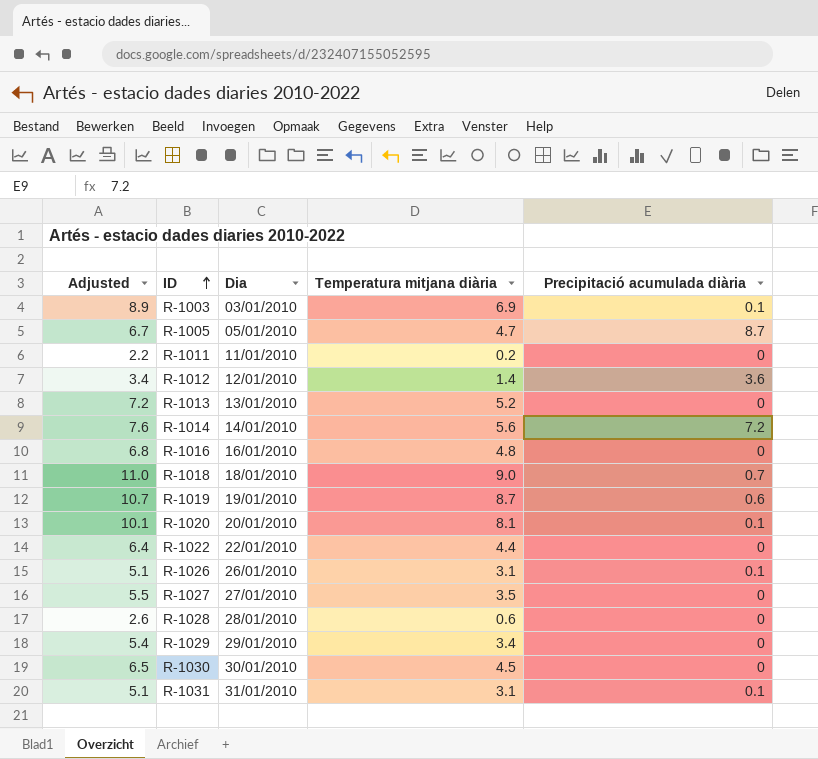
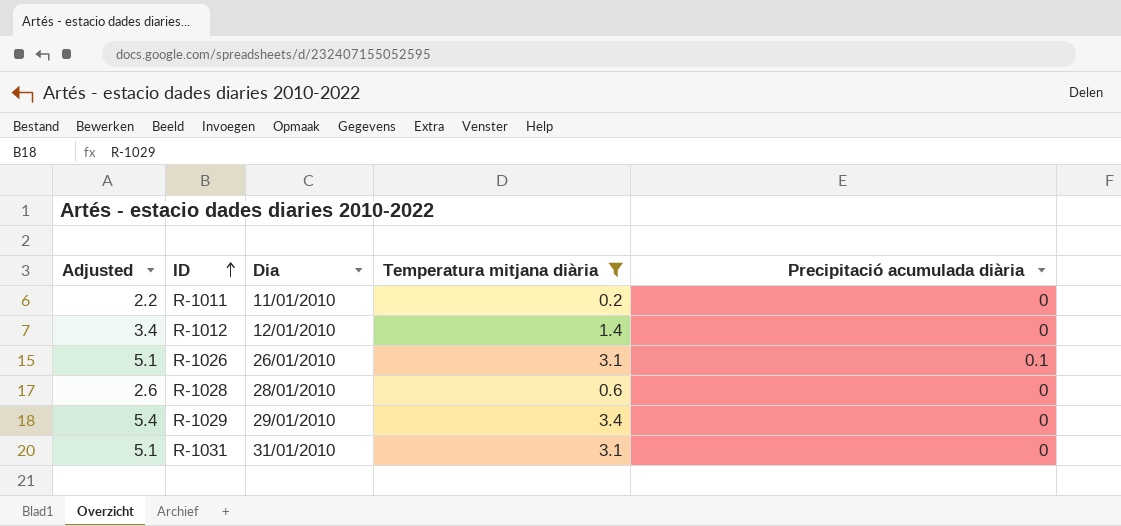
filter: none -> Temperatura mitjana diària <= 3.4
R-1012 | Precipitació acumulada diària: 3.6 -> 0
R-1031 | Precipitació acumulada diària: 0.1 -> 0

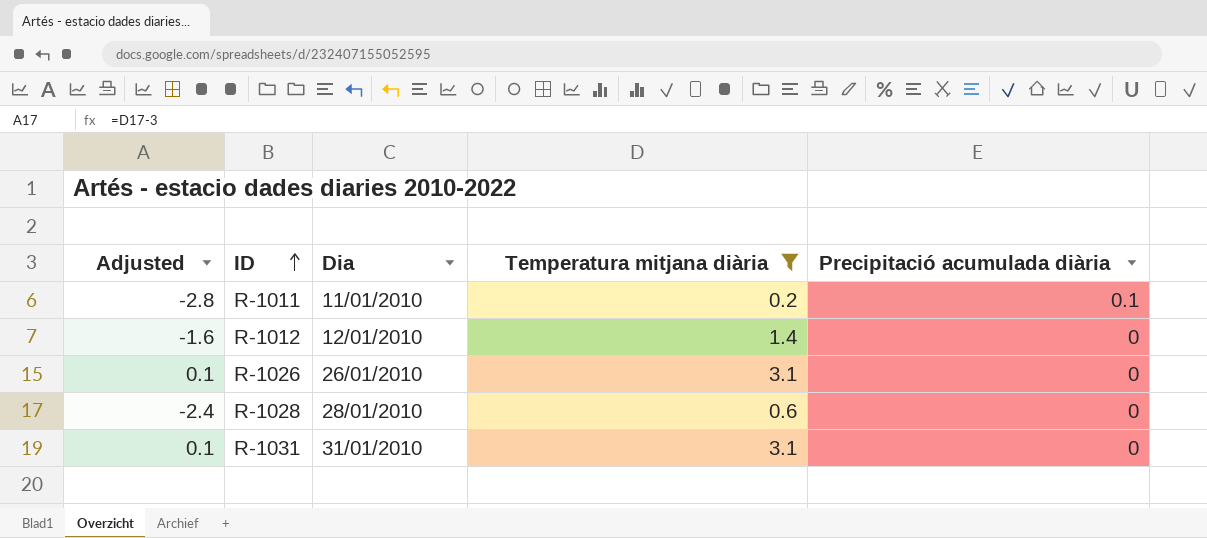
column Adjusted | formula: [Temperatura mitjana diària] + 2 -> [Temperatura mitjana diària] - 3
row R-1029: 5.4 | 29/01/2010 | 3.4 | 0 -> none
R-1011 | Precipitació acumulada diària: 0 -> 0.1
R-1026 | Precipitació acumulada diària: 0.1 -> 0

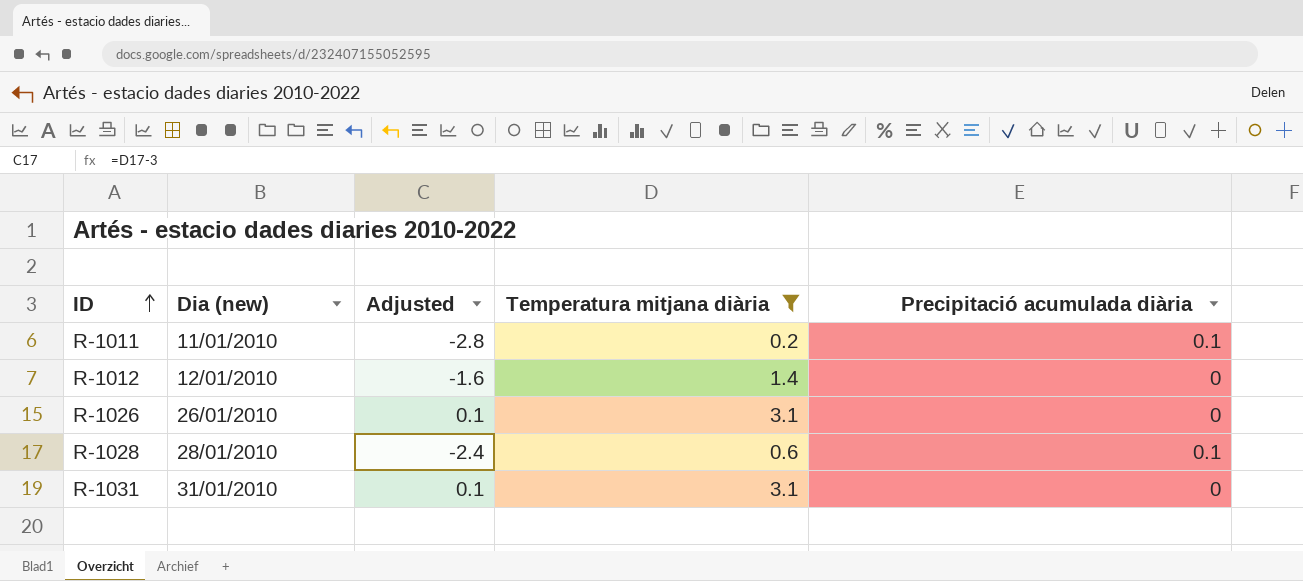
column name: Dia -> Dia (new)
column Adjusted | position: 1 -> 3
R-1028 | Precipitació acumulada diària: 0 -> 0.1

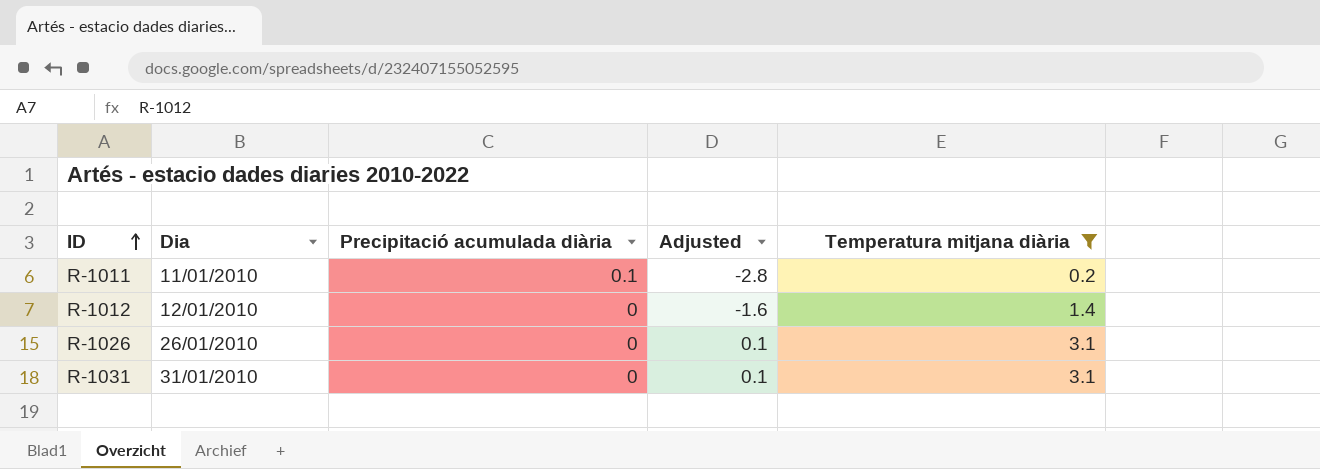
column name: Dia (new) -> Dia
column Precipitació acumulada diària | position: 5 -> 3
row R-1028: 28/01/2010 | -2.4 | 0.6 | 0.1 -> none

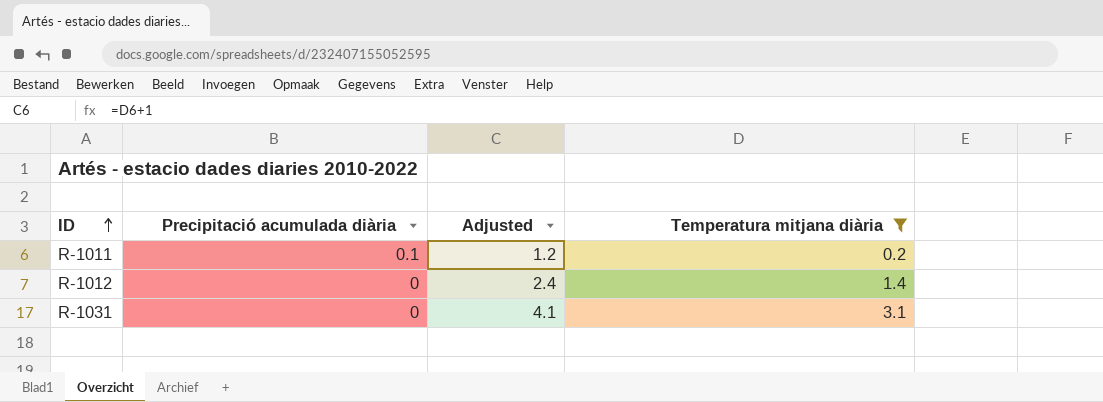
column Dia | position: 2 -> none
column Adjusted | formula: [Temperatura mitjana diària] - 3 -> [Temperatura mitjana diària] + 1
row R-1026: 26/01/2010 | 0 | 0.1 | 3.1 -> none

